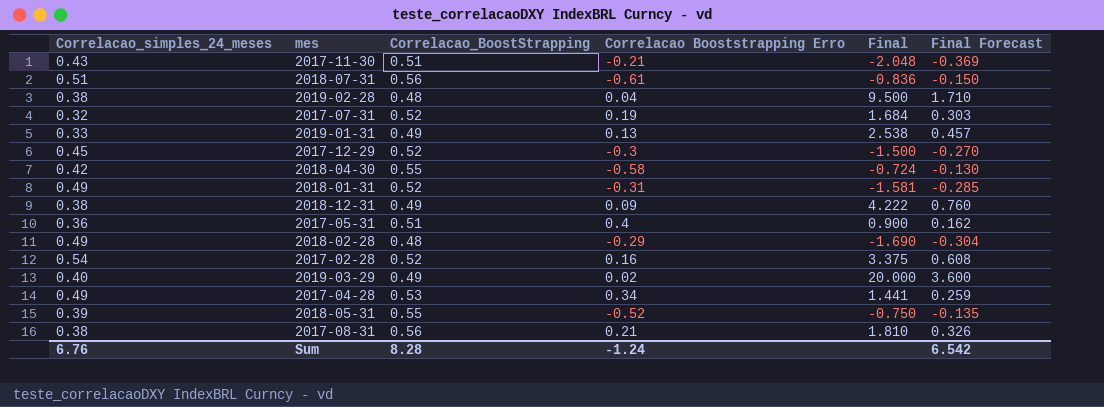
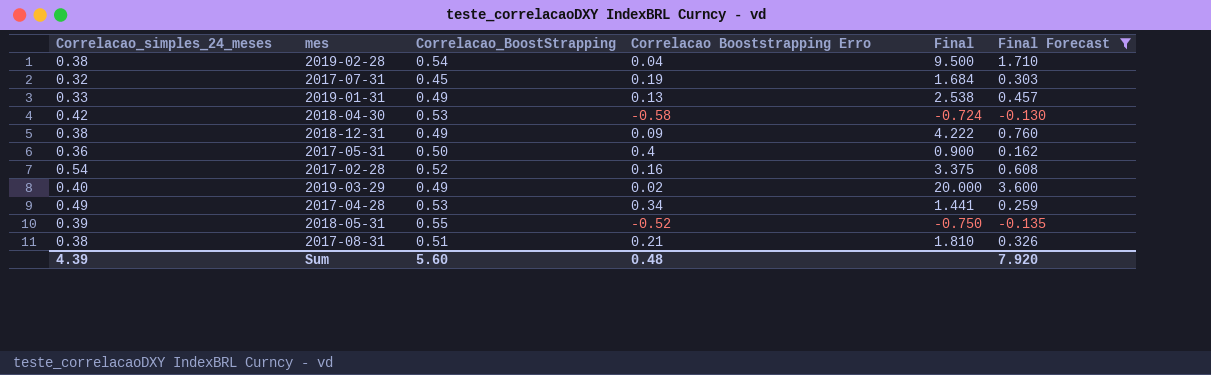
filter: none -> Final Forecast >= -0.135
2019-02-28 | Correlacao_BoostStrapping: 0.48 -> 0.54
2017-07-31 | Correlacao_BoostStrapping: 0.52 -> 0.45
2018-04-30 | Correlacao_BoostStrapping: 0.55 -> 0.53
2017-05-31 | Correlacao_BoostStrapping: 0.51 -> 0.50
2017-08-31 | Correlacao_BoostStrapping: 0.56 -> 0.51
Sum | Correlacao_simples_24_meses: 6.76 -> 4.39
Sum | Correlacao_BoostStrapping: 8.28 -> 5.60
Sum | Correlacao Booststrapping Erro: -1.24 -> 0.48
Sum | Final Forecast: 6.542 -> 7.920

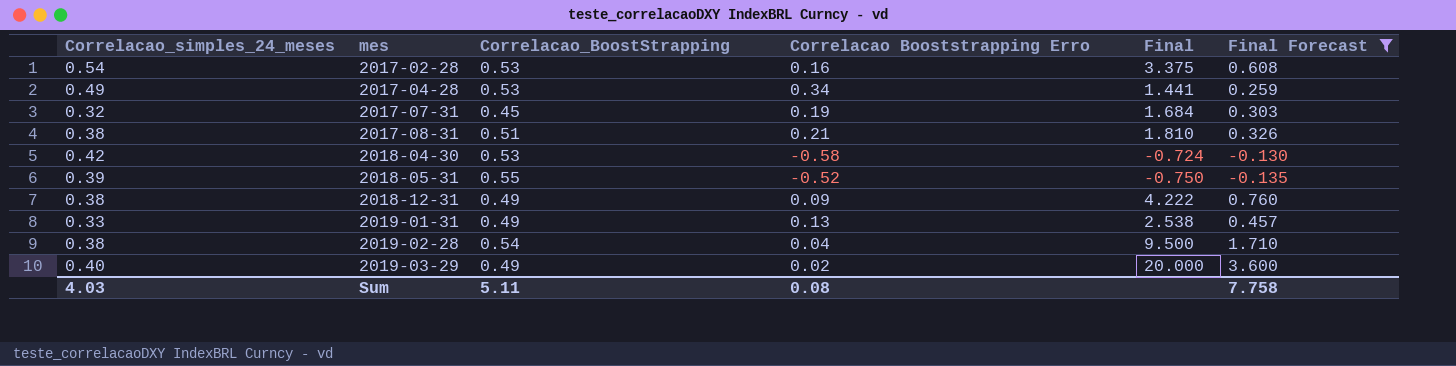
row order: none -> mes ascending
row 2017-05-31: 0.36 | 0.50 | 0.4 | 0.900 | 0.162 -> none
2017-02-28 | Correlacao_BoostStrapping: 0.52 -> 0.53
Sum | Correlacao_simples_24_meses: 4.39 -> 4.03
Sum | Correlacao_BoostStrapping: 5.60 -> 5.11
Sum | Correlacao Booststrapping Erro: 0.48 -> 0.08
Sum | Final Forecast: 7.920 -> 7.758

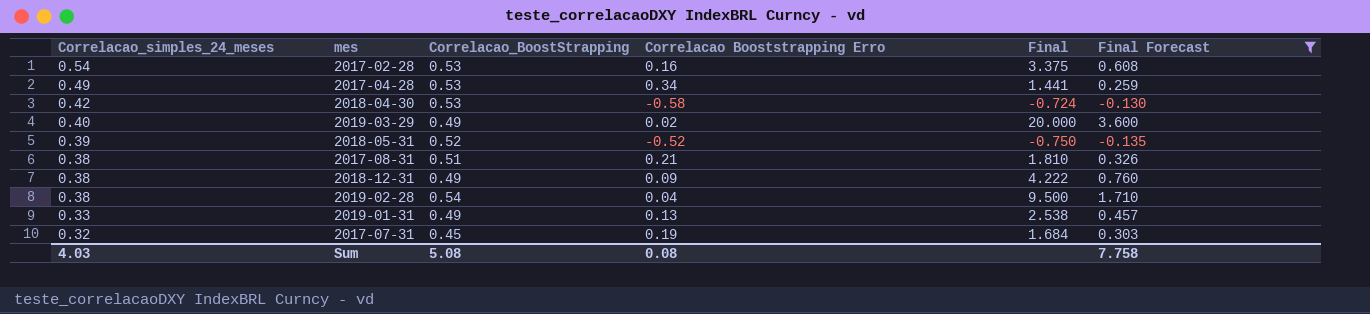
row order: mes ascending -> Correlacao_simples_24_meses descending
2018-05-31 | Correlacao_BoostStrapping: 0.55 -> 0.52
Sum | Correlacao_BoostStrapping: 5.11 -> 5.08

